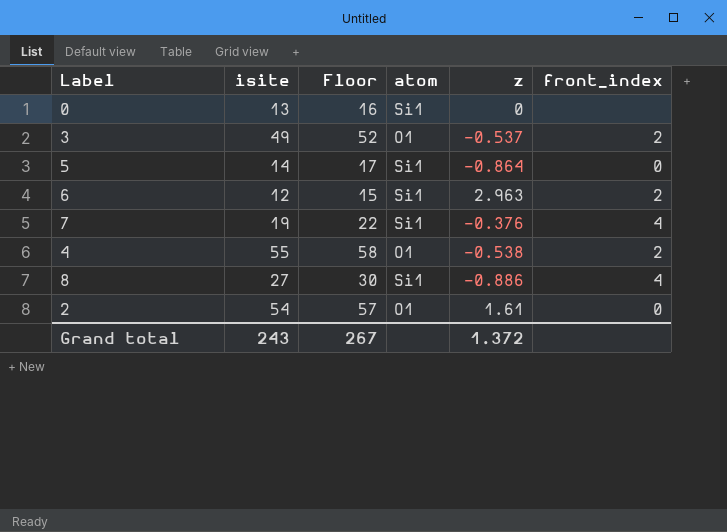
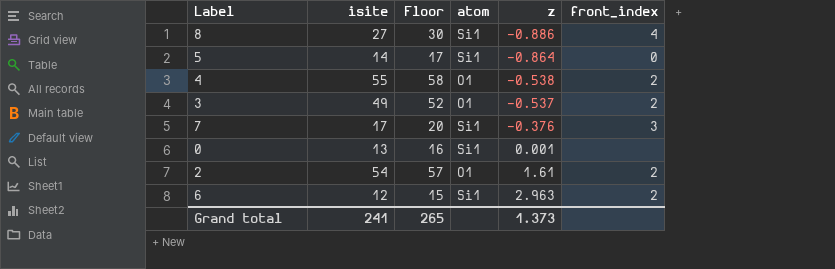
row order: none -> z ascending
7 | isite: 19 -> 17
7 | Floor: 22 -> 20
7 | front_index: 4 -> 3
0 | z: 0 -> 0.001
2 | front_index: 0 -> 2
Grand total | isite: 243 -> 241
Grand total | Floor: 267 -> 265
Grand total | z: 1.372 -> 1.373

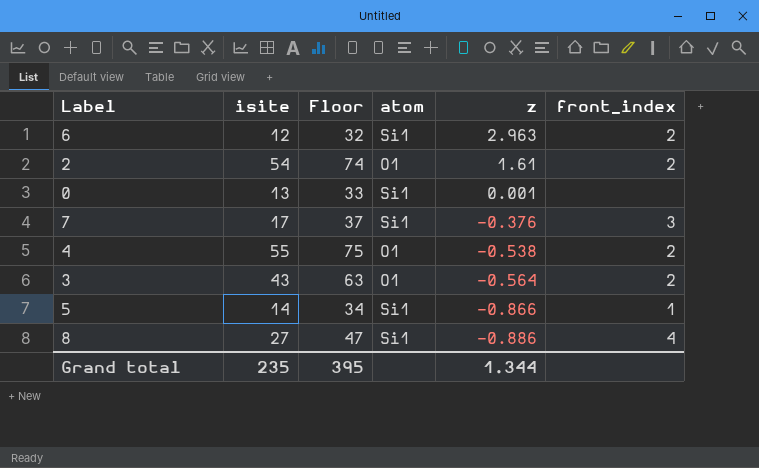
row order: z ascending -> z descending
column Floor | formula: [isite] + 3 -> [isite] + 20
3 | isite: 49 -> 43
3 | z: -0.537 -> -0.564
5 | z: -0.864 -> -0.866
5 | front_index: 0 -> 1
Grand total | isite: 241 -> 235
Grand total | Floor: 265 -> 395
Grand total | z: 1.373 -> 1.344

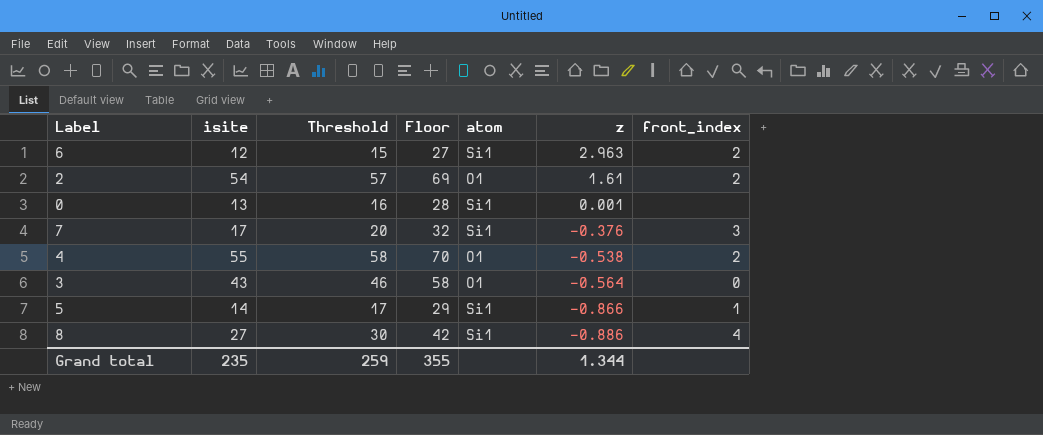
column Threshold | formula: none -> [isite] + 3
column Floor | formula: [isite] + 20 -> [isite] + 15
3 | front_index: 2 -> 0
Grand total | Floor: 395 -> 355

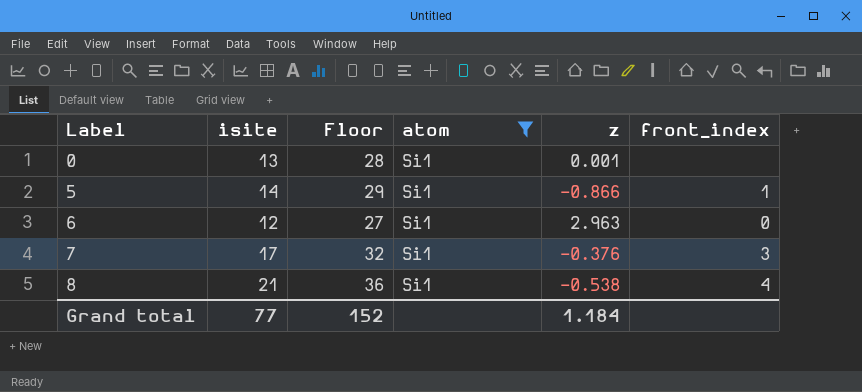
filter: none -> atom = Si1
row order: z descending -> Label ascending
column Threshold | formula: [isite] + 3 -> none
6 | front_index: 2 -> 0
8 | isite: 27 -> 21
8 | Floor: 42 -> 36
8 | z: -0.886 -> -0.538
Grand total | isite: 235 -> 77
Grand total | Floor: 355 -> 152
Grand total | z: 1.344 -> 1.184

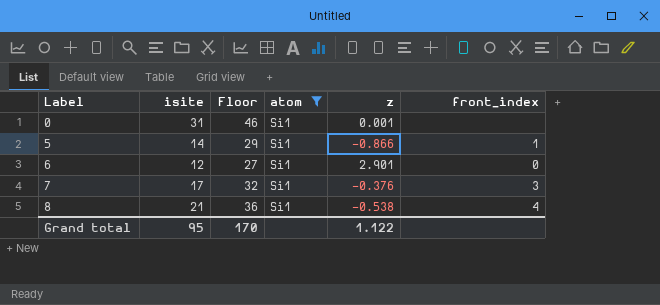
0 | isite: 13 -> 31
0 | Floor: 28 -> 46
6 | z: 2.963 -> 2.901
Grand total | isite: 77 -> 95
Grand total | Floor: 152 -> 170
Grand total | z: 1.184 -> 1.122

